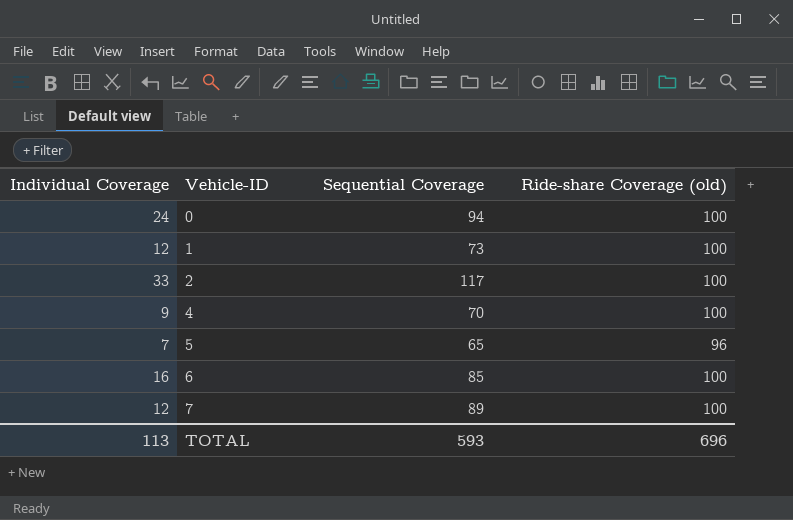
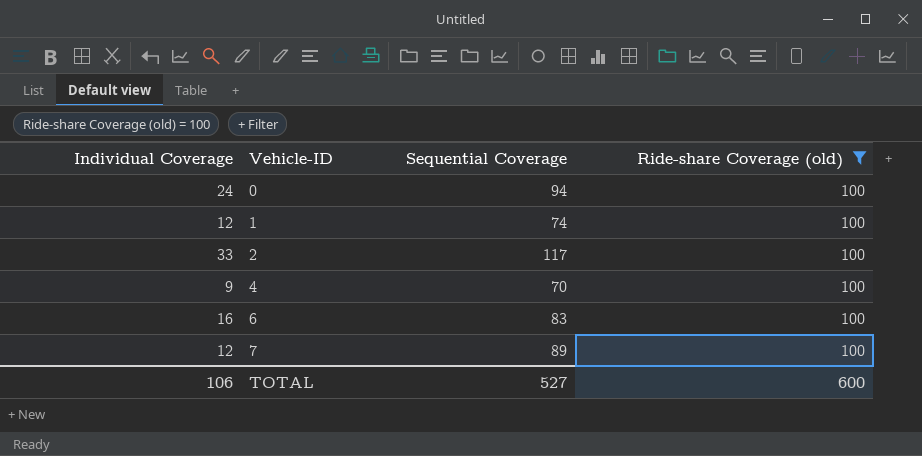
filter: none -> Ride-share Coverage (old) = 100
1 | Sequential Coverage: 73 -> 74
6 | Sequential Coverage: 85 -> 83
TOTAL | Individual Coverage: 113 -> 106
TOTAL | Sequential Coverage: 593 -> 527
TOTAL | Ride-share Coverage (old): 696 -> 600

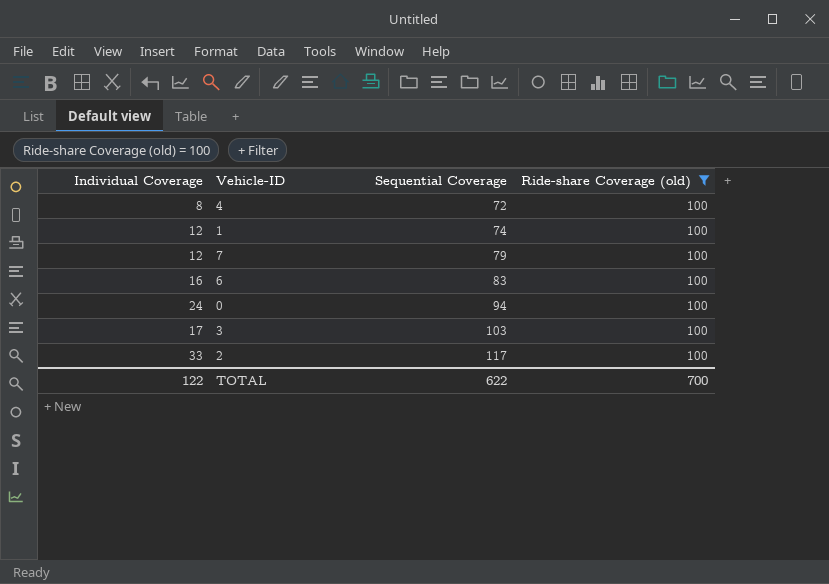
row order: Vehicle-ID ascending -> Sequential Coverage ascending
4 | Individual Coverage: 9 -> 8
4 | Sequential Coverage: 70 -> 72
7 | Sequential Coverage: 89 -> 79
row 3: none -> 17 | 103 | 100
TOTAL | Individual Coverage: 106 -> 122
TOTAL | Sequential Coverage: 527 -> 622
TOTAL | Ride-share Coverage (old): 600 -> 700

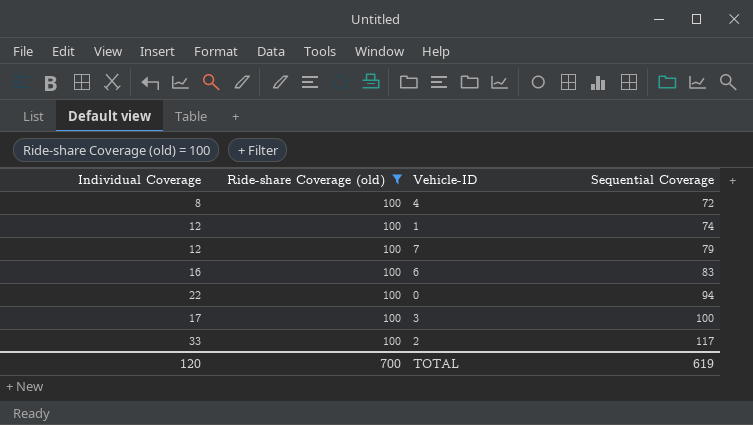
column Ride-share Coverage (old) | position: 4 -> 2
0 | Individual Coverage: 24 -> 22
3 | Sequential Coverage: 103 -> 100
TOTAL | Individual Coverage: 122 -> 120
TOTAL | Sequential Coverage: 622 -> 619

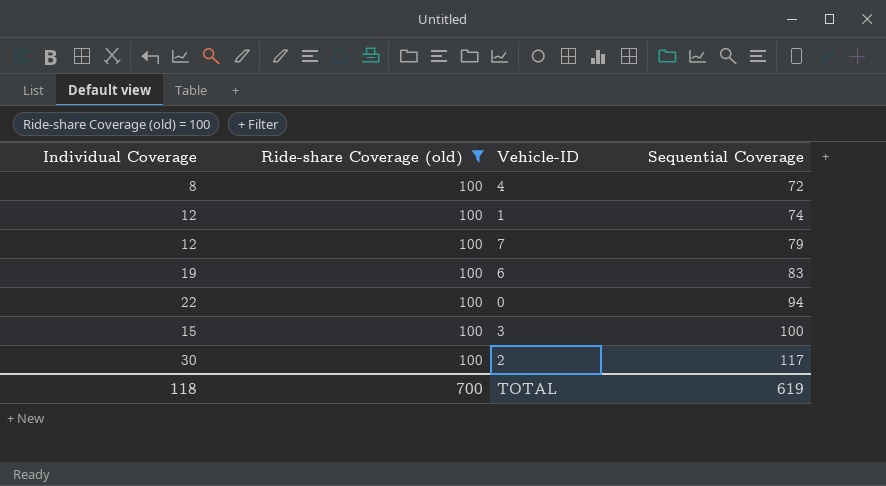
6 | Individual Coverage: 16 -> 19
3 | Individual Coverage: 17 -> 15
2 | Individual Coverage: 33 -> 30
TOTAL | Individual Coverage: 120 -> 118

